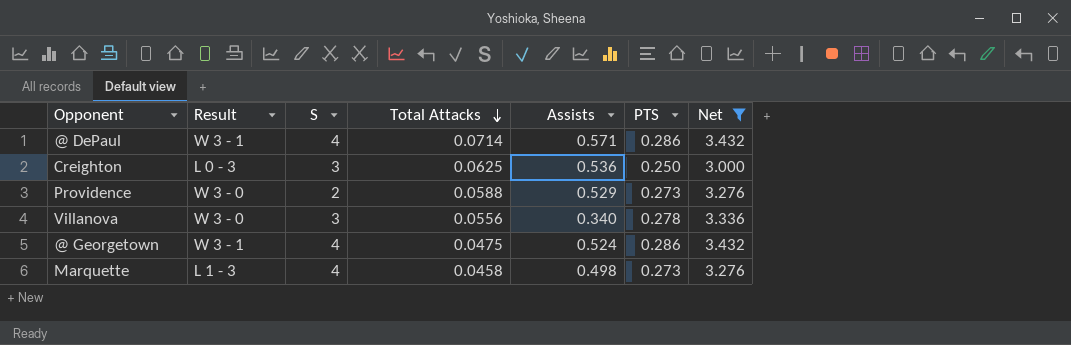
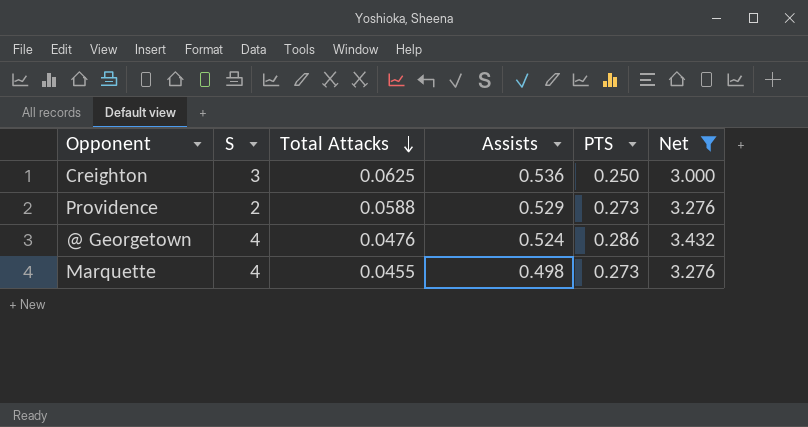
column Result | position: 2 -> none
row @ DePaul: W 3 - 1 | 4 | 0.0714 | 0.571 | 0.286 | 3.432 -> none
row Villanova: W 3 - 0 | 3 | 0.0556 | 0.340 | 0.278 | 3.336 -> none
@ Georgetown | Total Attacks: 0.0475 -> 0.0476
Marquette | Total Attacks: 0.0458 -> 0.0455

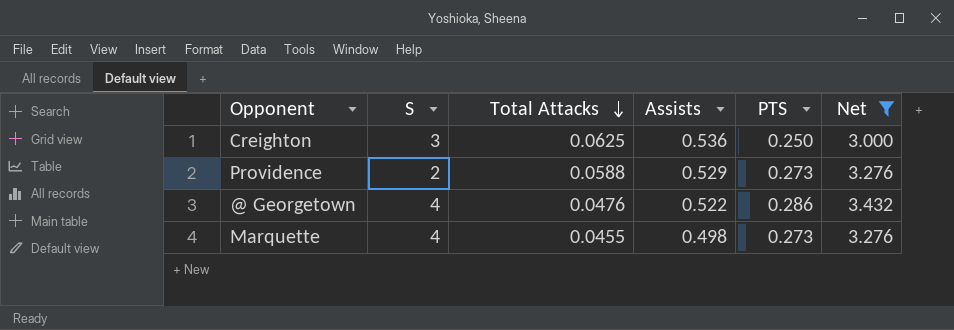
@ Georgetown | Assists: 0.524 -> 0.522

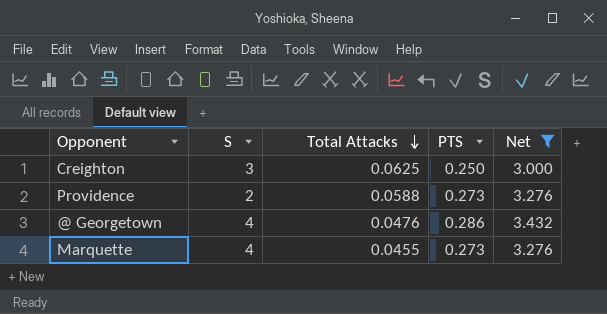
column Assists | position: 4 -> none

